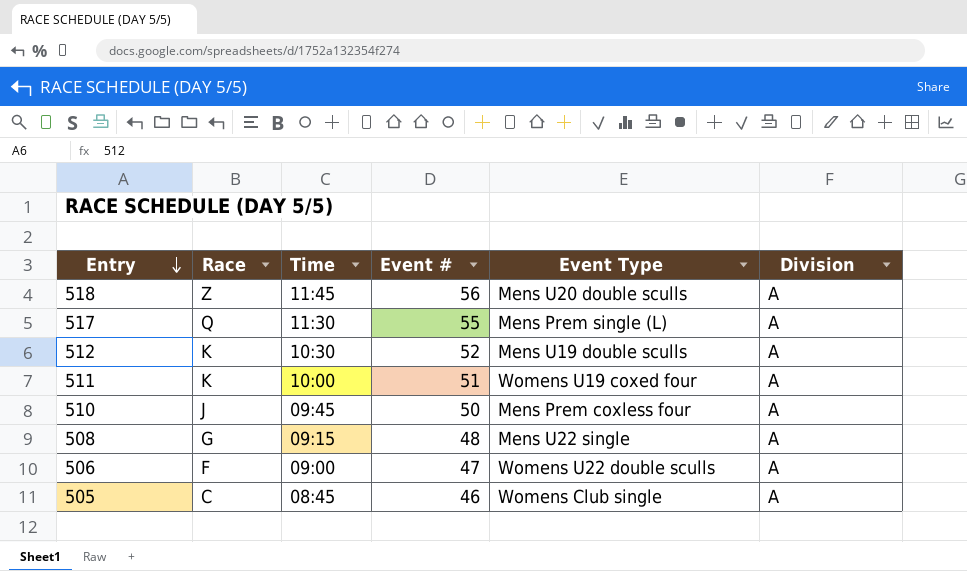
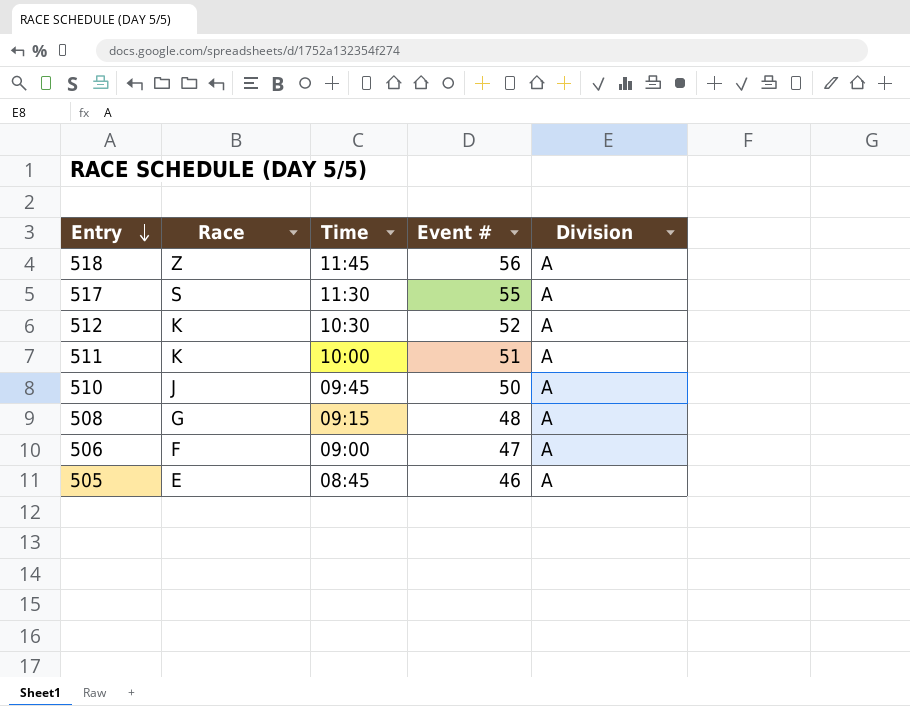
column Event Type | position: 5 -> none
517 | Race: Q -> S
505 | Race: C -> E

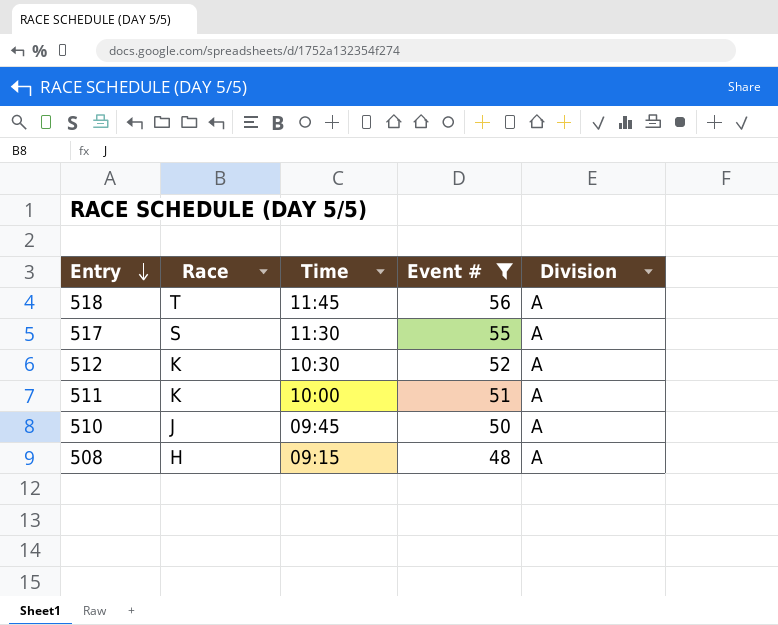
filter: none -> Event # >= 48
518 | Race: Z -> T
508 | Race: G -> H

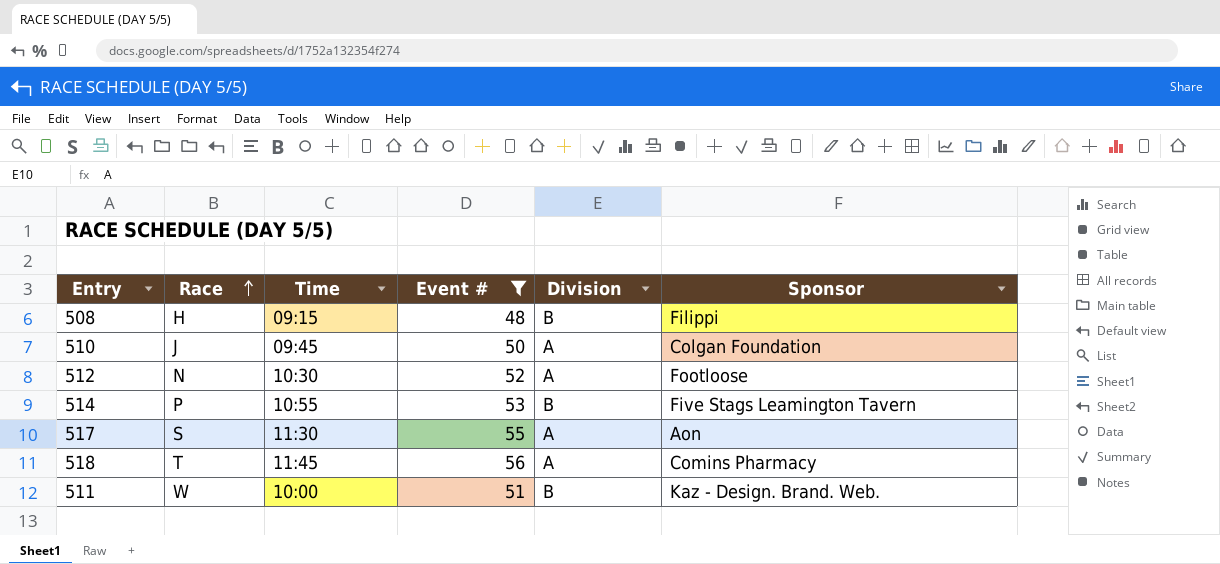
row order: Entry descending -> Race ascending
column Sponsor | position: none -> 6
508 | Division: A -> B
512 | Race: K -> N
row 514: none -> P | 10:55 | 53 | B | Five Stags Leamington Tavern
511 | Race: K -> W
511 | Division: A -> B

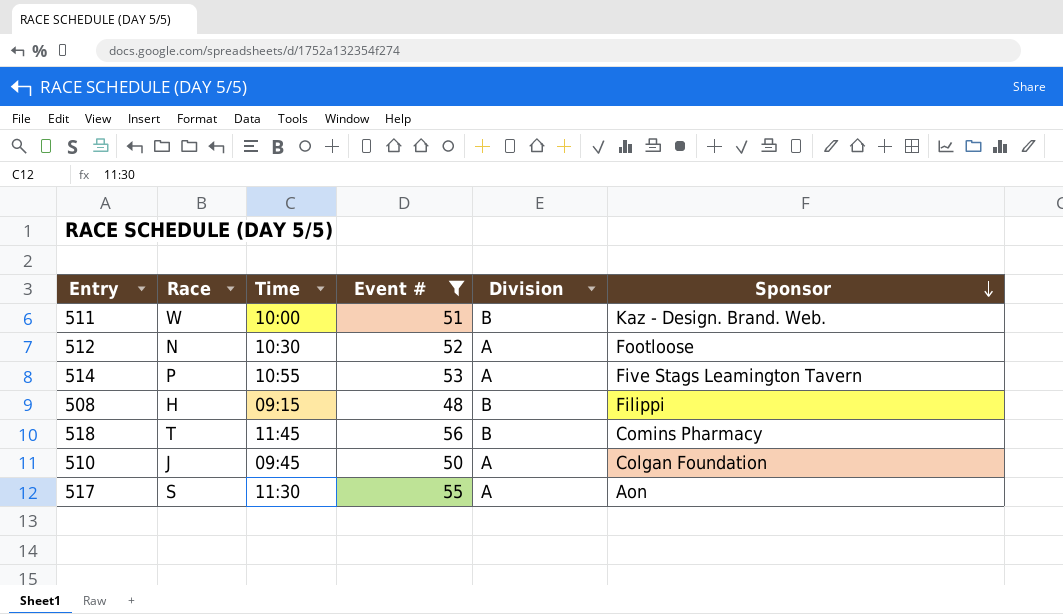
row order: Race ascending -> Sponsor descending
514 | Division: B -> A
518 | Division: A -> B

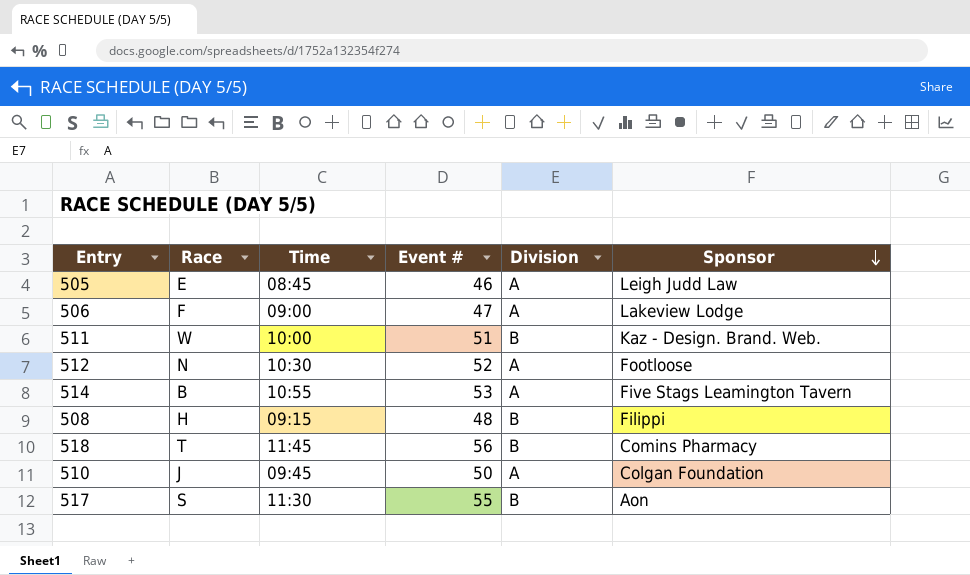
filter: Event # >= 48 -> none
514 | Race: P -> B
517 | Division: A -> B

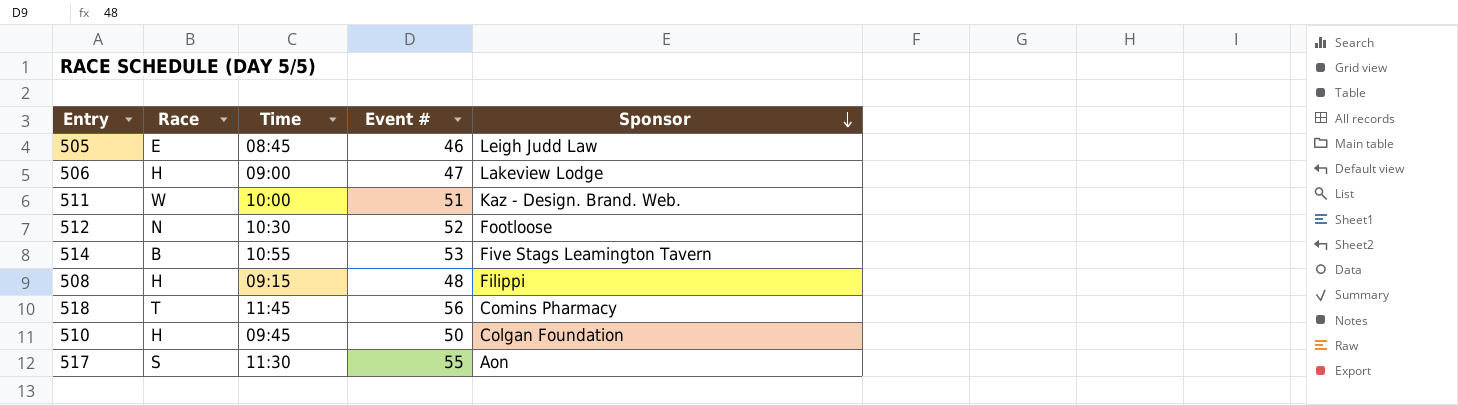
column Division | position: 5 -> none
506 | Race: F -> H
510 | Race: J -> H

